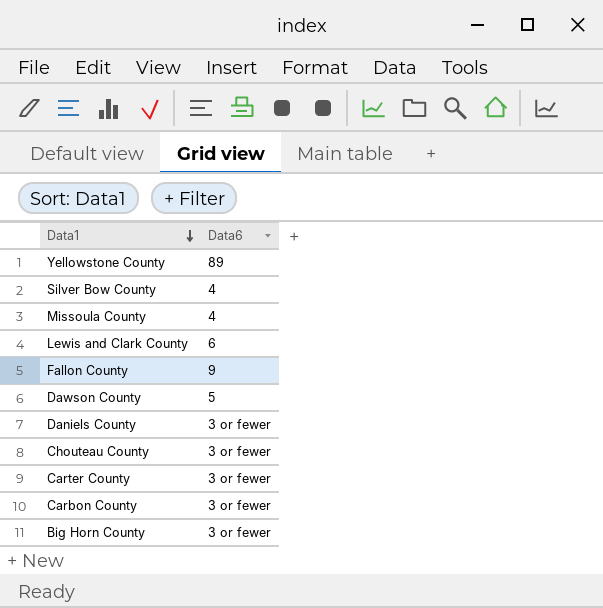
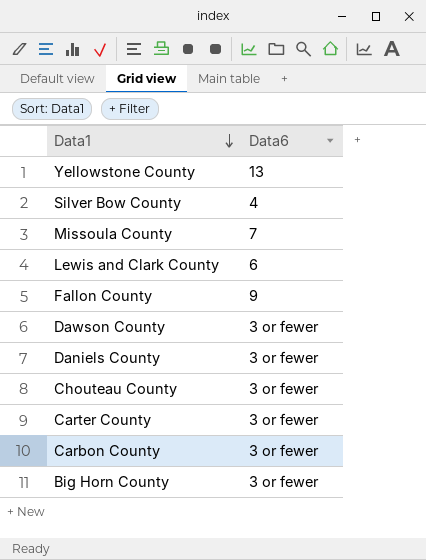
Yellowstone County | Data6: 89 -> 13
Missoula County | Data6: 4 -> 7
Dawson County | Data6: 5 -> 3 or fewer

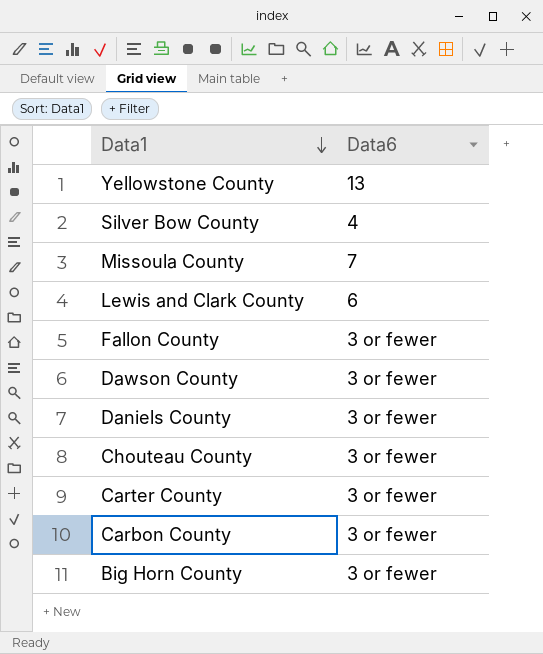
Fallon County | Data6: 9 -> 3 or fewer

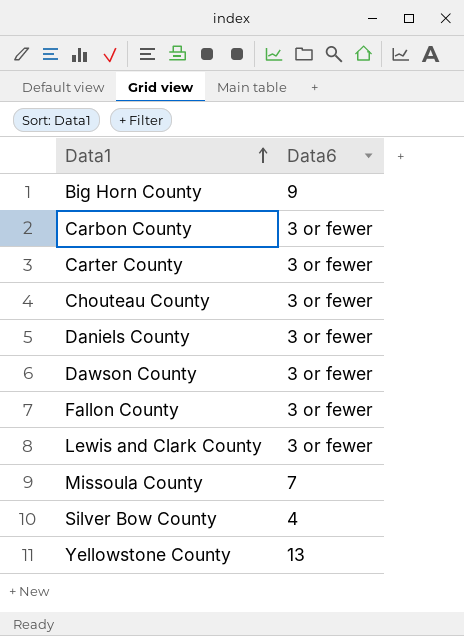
row order: Data1 descending -> Data1 ascending
Big Horn County | Data6: 3 or fewer -> 9
Lewis and Clark County | Data6: 6 -> 3 or fewer

